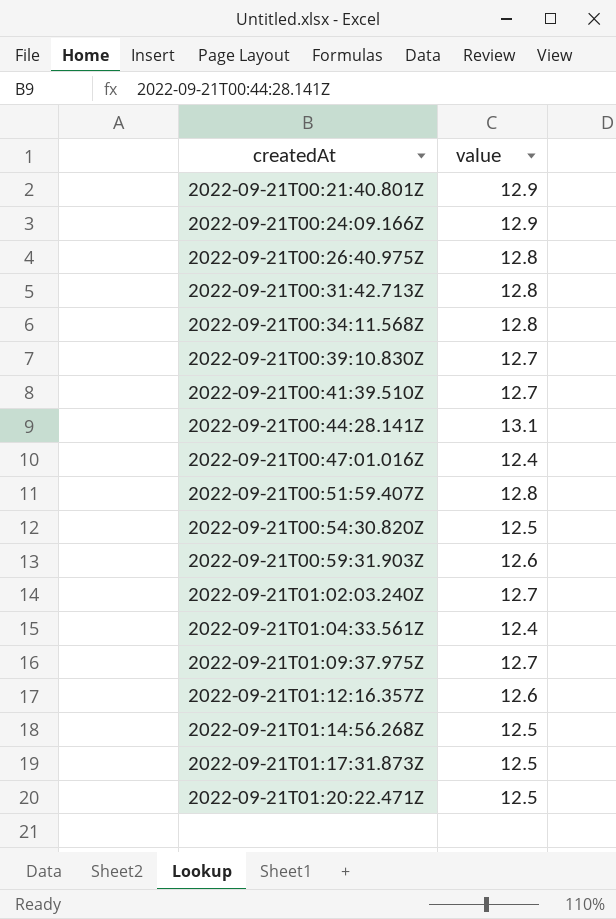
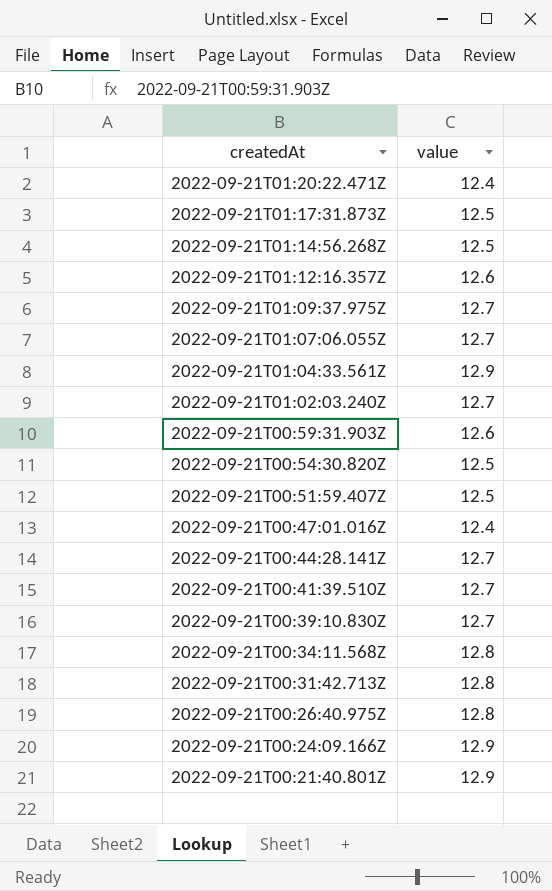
row order: createdAt ascending -> createdAt descending
2022-09-21T01:20:22.471Z | value: 12.5 -> 12.4
row 2022-09-21T01:07:06.055Z: none -> 12.7
2022-09-21T01:04:33.561Z | value: 12.4 -> 12.9
2022-09-21T00:51:59.407Z | value: 12.8 -> 12.5
2022-09-21T00:44:28.141Z | value: 13.1 -> 12.7

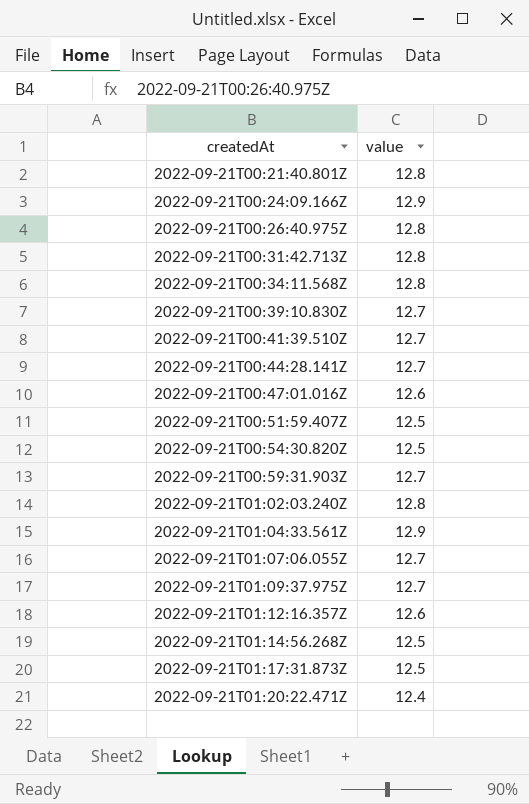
row order: createdAt descending -> createdAt ascending
2022-09-21T00:21:40.801Z | value: 12.9 -> 12.8
2022-09-21T00:47:01.016Z | value: 12.4 -> 12.6
2022-09-21T00:59:31.903Z | value: 12.6 -> 12.7
2022-09-21T01:02:03.240Z | value: 12.7 -> 12.8

